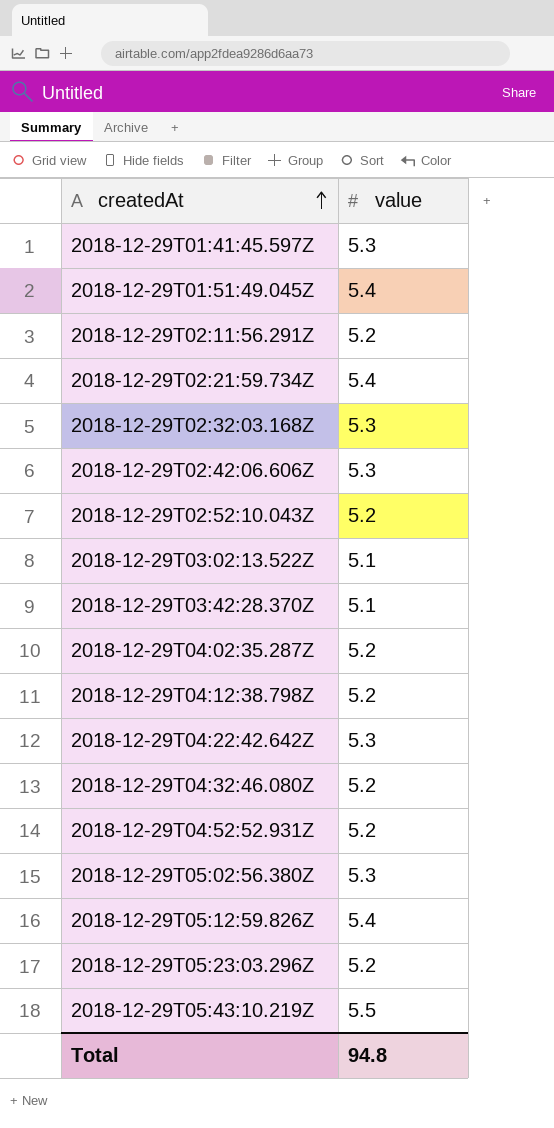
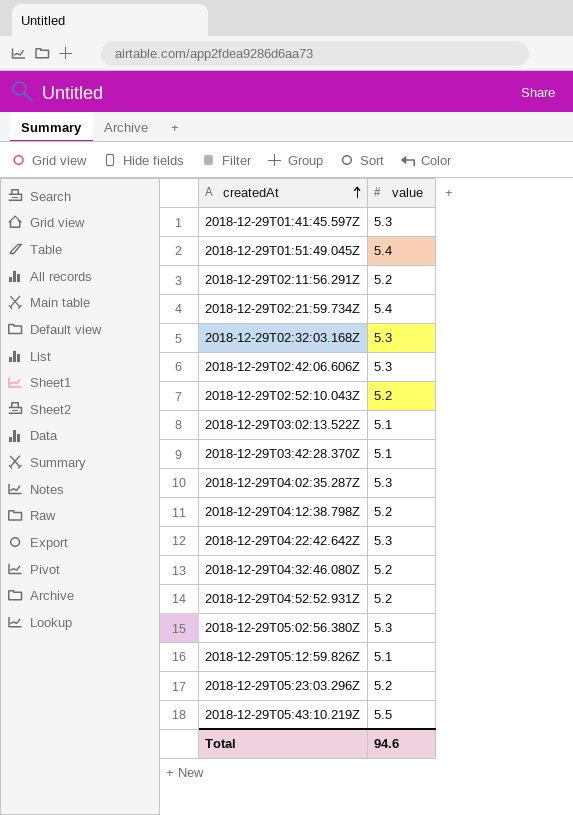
2018-12-29T04:02:35.287Z | value: 5.2 -> 5.3
2018-12-29T05:12:59.826Z | value: 5.4 -> 5.1
Total | value: 94.8 -> 94.6

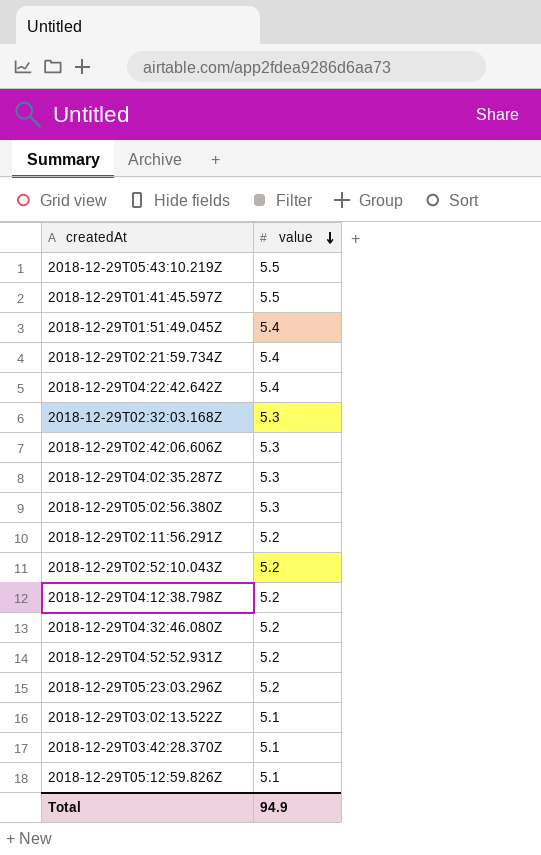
row order: createdAt ascending -> value descending
2018-12-29T01:41:45.597Z | value: 5.3 -> 5.5
2018-12-29T04:22:42.642Z | value: 5.3 -> 5.4
Total | value: 94.6 -> 94.9

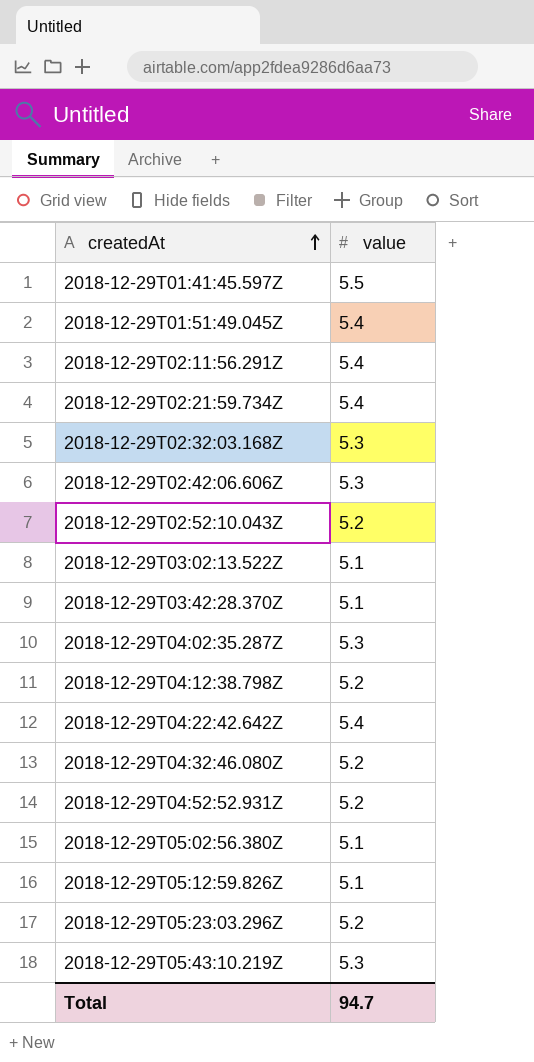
row order: value descending -> createdAt ascending
2018-12-29T02:11:56.291Z | value: 5.2 -> 5.4
2018-12-29T05:02:56.380Z | value: 5.3 -> 5.1
2018-12-29T05:43:10.219Z | value: 5.5 -> 5.3
Total | value: 94.9 -> 94.7

